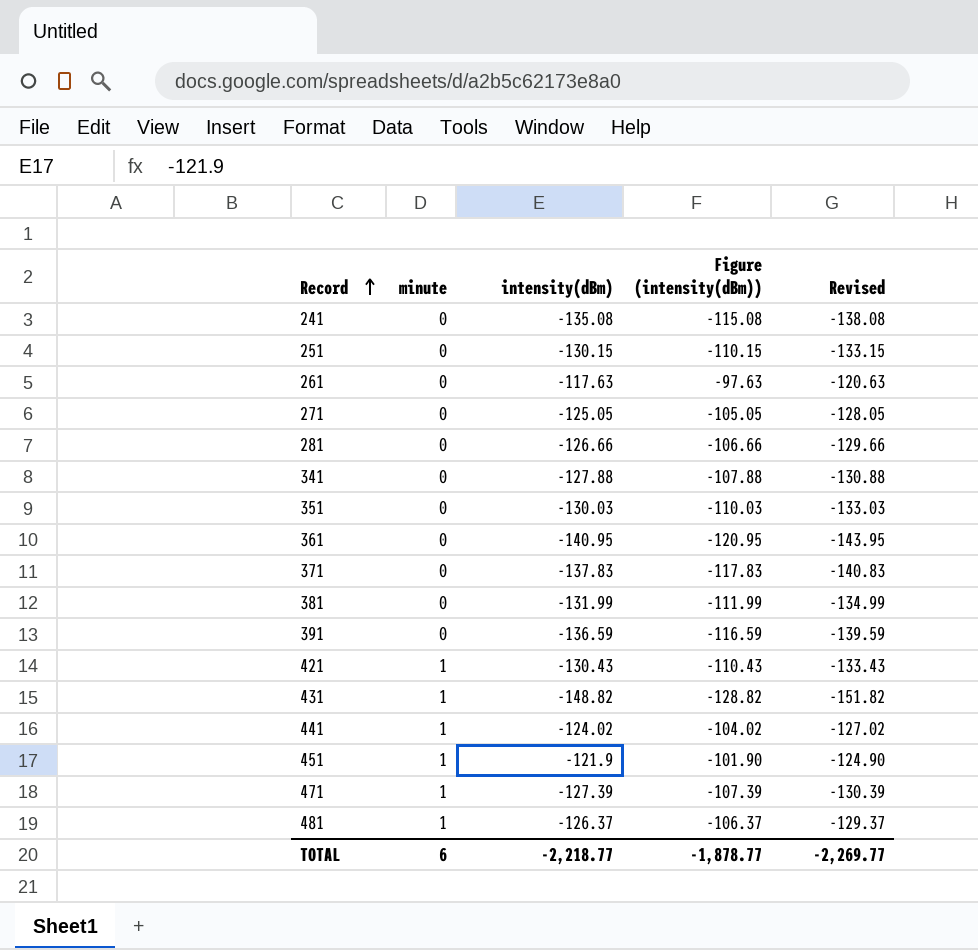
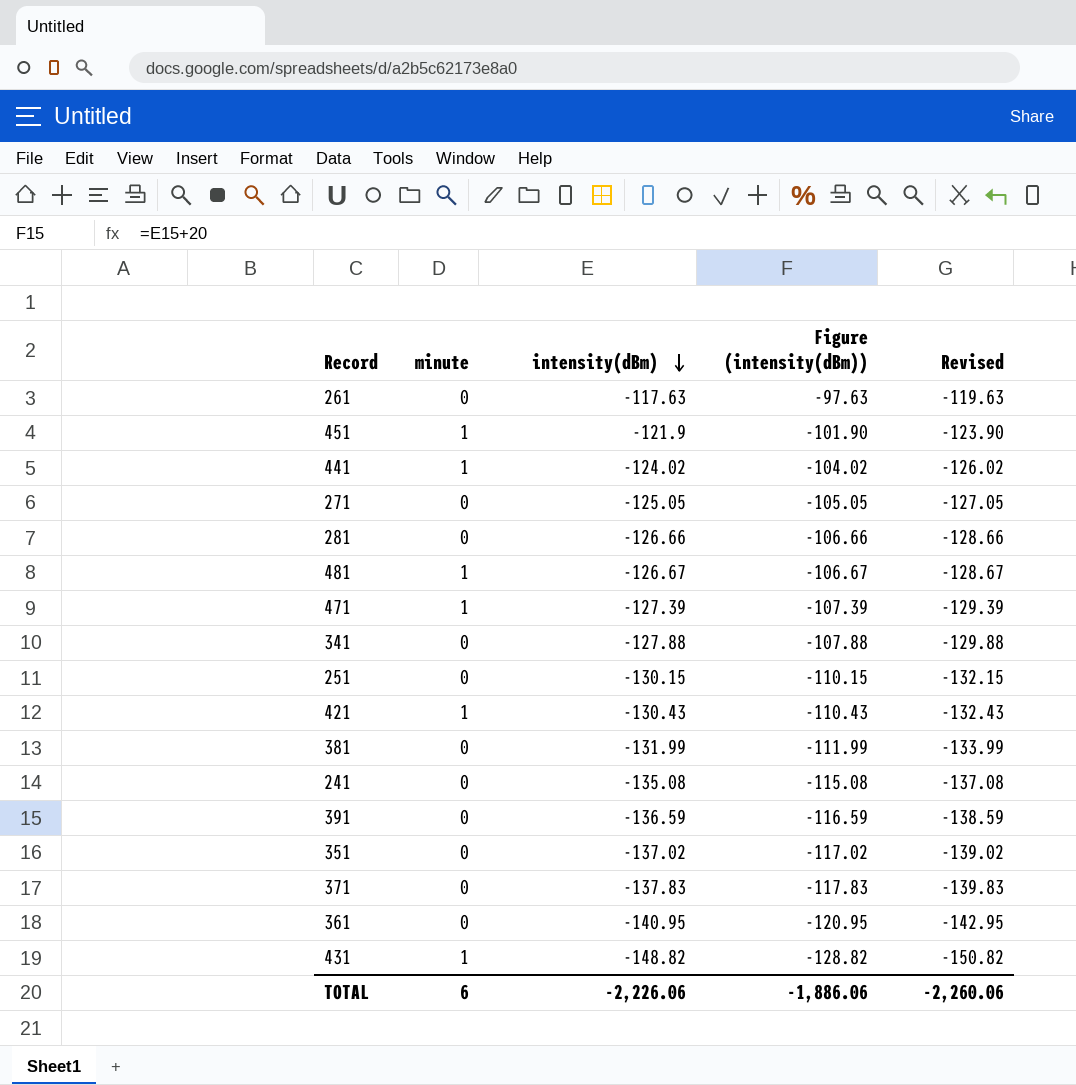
row order: Record ascending -> intensity(dBm) descending
column Revised | formula: [intensity(dBm)] - 3 -> [intensity(dBm)] - 2
481 | intensity(dBm): -126.37 -> -126.67
481 | Figure (intensity(dBm)): -106.37 -> -106.67
351 | intensity(dBm): -130.03 -> -137.02
351 | Figure (intensity(dBm)): -110.03 -> -117.02
TOTAL | intensity(dBm): -2,218.77 -> -2,226.06
TOTAL | Figure (intensity(dBm)): -1,878.77 -> -1,886.06
TOTAL | Revised: -2,269.77 -> -2,260.06

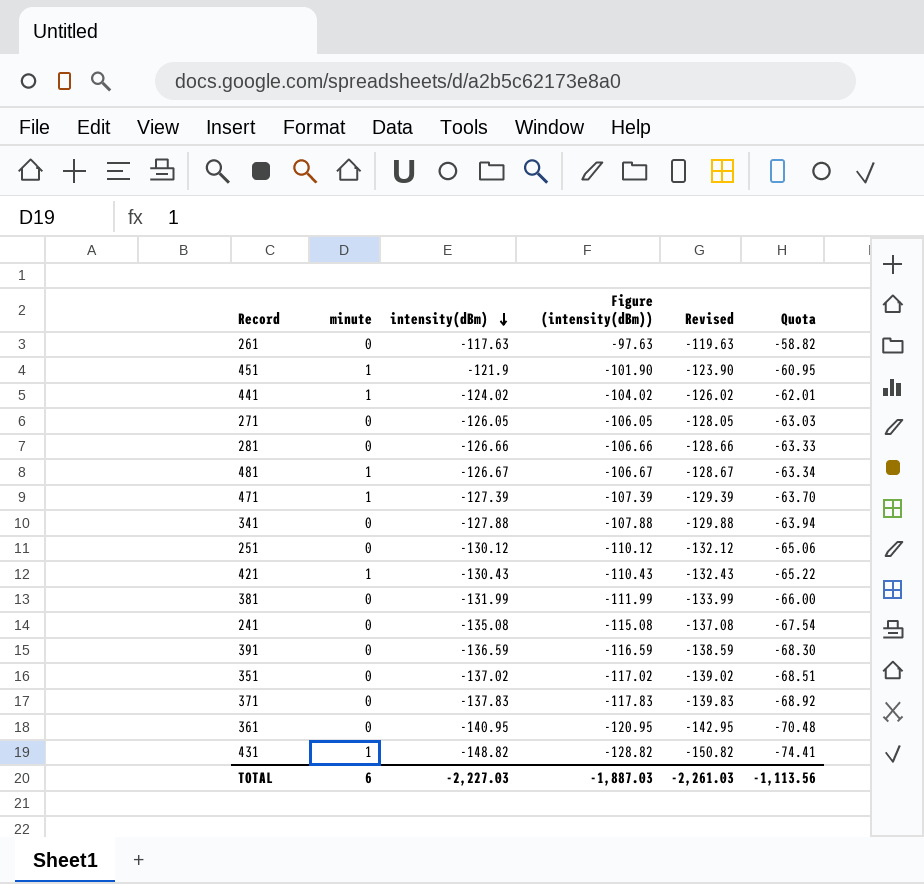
column Quota | formula: none -> [intensity(dBm)] * 0.5
271 | intensity(dBm): -125.05 -> -126.05
271 | Figure (intensity(dBm)): -105.05 -> -106.05
271 | Revised: -127.05 -> -128.05
251 | intensity(dBm): -130.15 -> -130.12
251 | Figure (intensity(dBm)): -110.15 -> -110.12
251 | Revised: -132.15 -> -132.12
TOTAL | intensity(dBm): -2,226.06 -> -2,227.03
TOTAL | Figure (intensity(dBm)): -1,886.06 -> -1,887.03
TOTAL | Revised: -2,260.06 -> -2,261.03

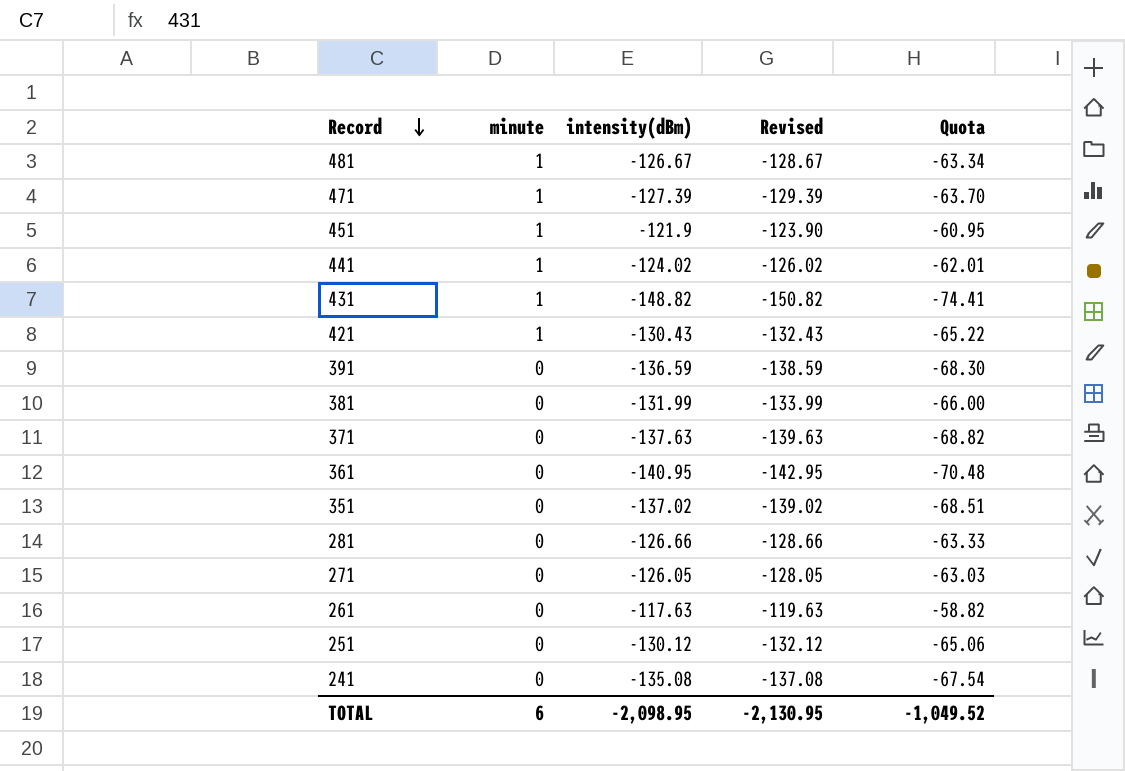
row order: intensity(dBm) descending -> Record descending
column Figure (intensity(dBm)) | formula: [intensity(dBm)] + 20 -> none
row 341: 0 | -127.88 | -107.88 | -129.88 | -63.94 -> none
371 | intensity(dBm): -137.83 -> -137.63
371 | Revised: -139.83 -> -139.63
371 | Quota: -68.92 -> -68.82
TOTAL | intensity(dBm): -2,227.03 -> -2,098.95
TOTAL | Revised: -2,261.03 -> -2,130.95
TOTAL | Quota: -1,113.56 -> -1,049.52

